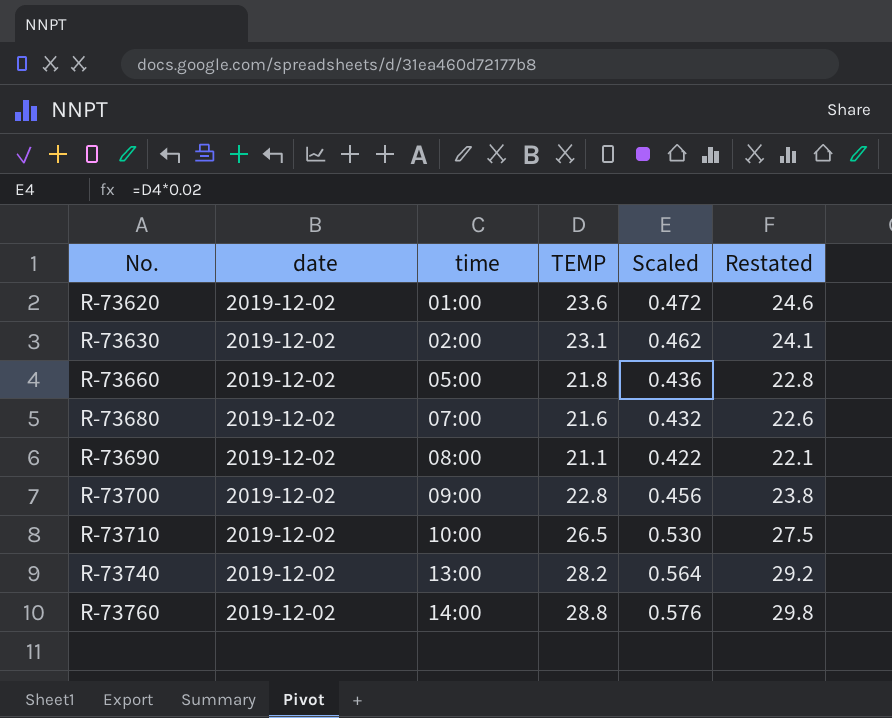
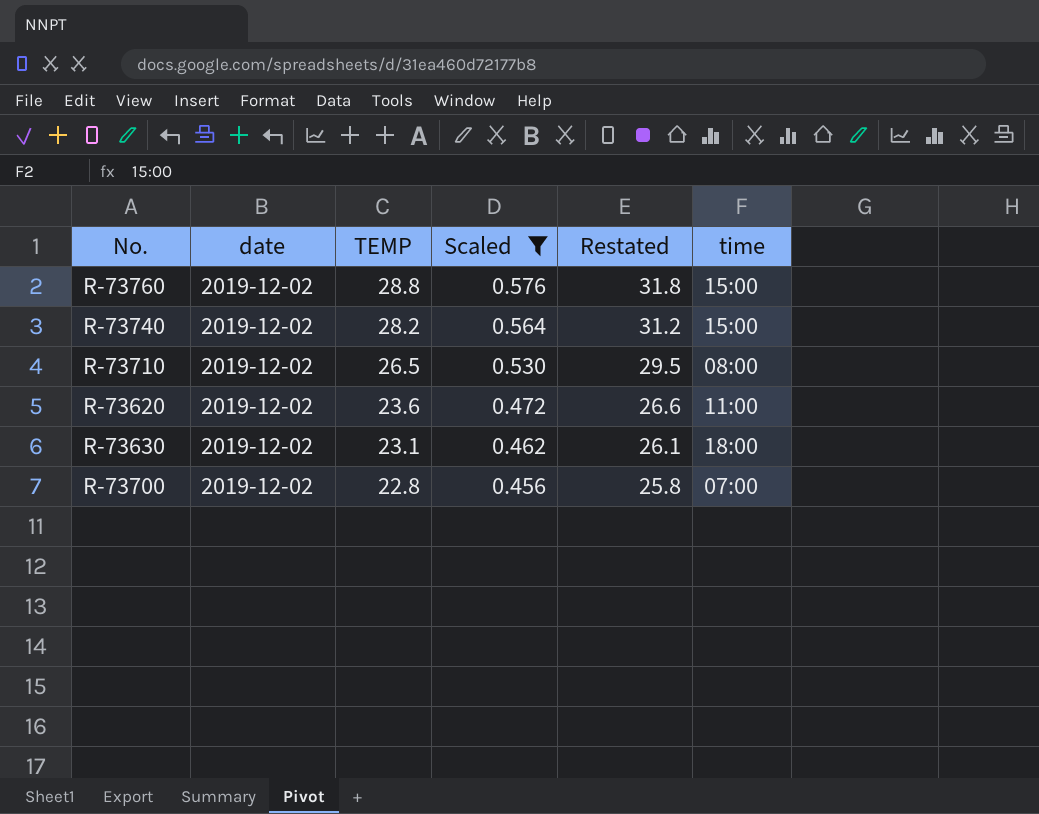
filter: none -> Scaled >= 0.456
row order: No. ascending -> TEMP descending
column Restated | formula: [TEMP] + 1 -> [TEMP] + 3
column time | position: 3 -> 6
R-73760 | time: 14:00 -> 15:00
R-73740 | time: 13:00 -> 15:00
R-73710 | time: 10:00 -> 08:00
R-73620 | time: 01:00 -> 11:00
R-73630 | time: 02:00 -> 18:00
R-73700 | time: 09:00 -> 07:00

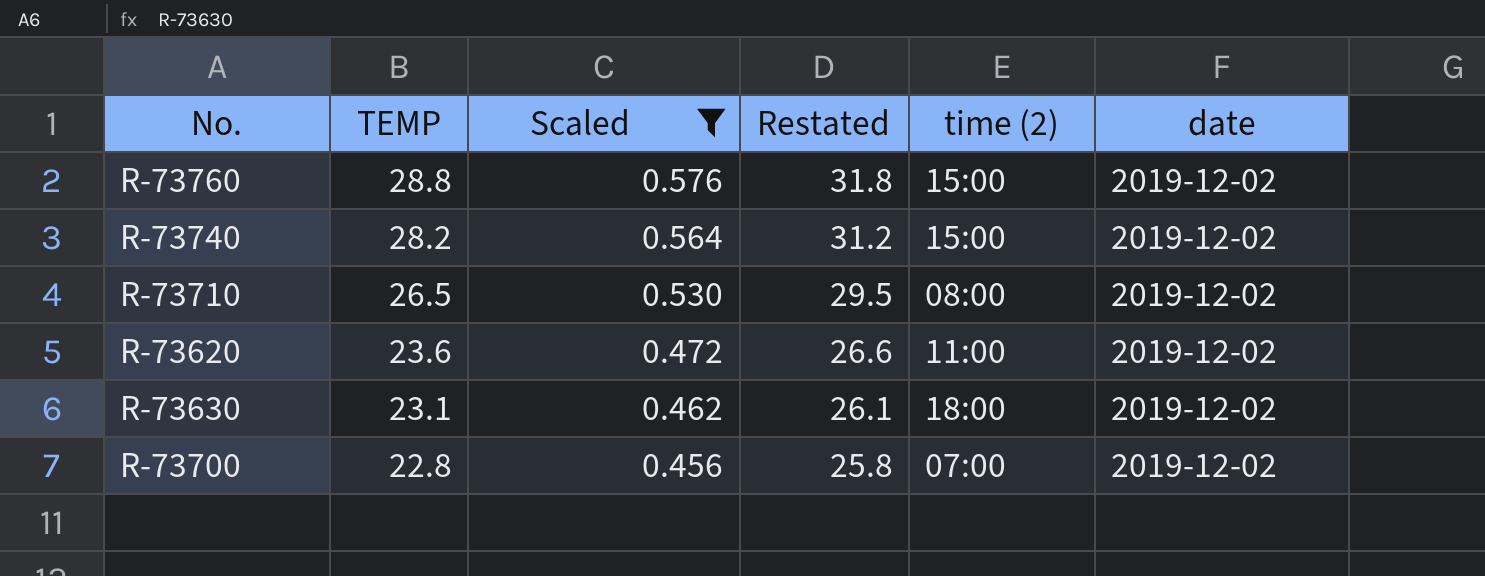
column name: time -> time (2)
column date | position: 2 -> 6

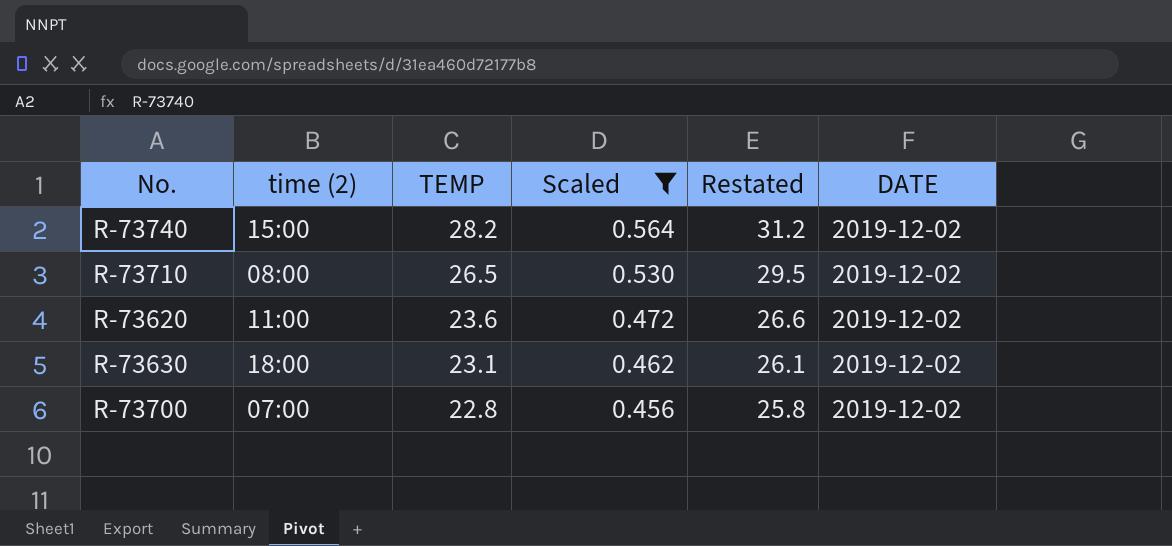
column time (2) | position: 5 -> 2
column name: date -> DATE
row R-73760: 28.8 | 0.576 | 31.8 | 15:00 | 2019-12-02 -> none

